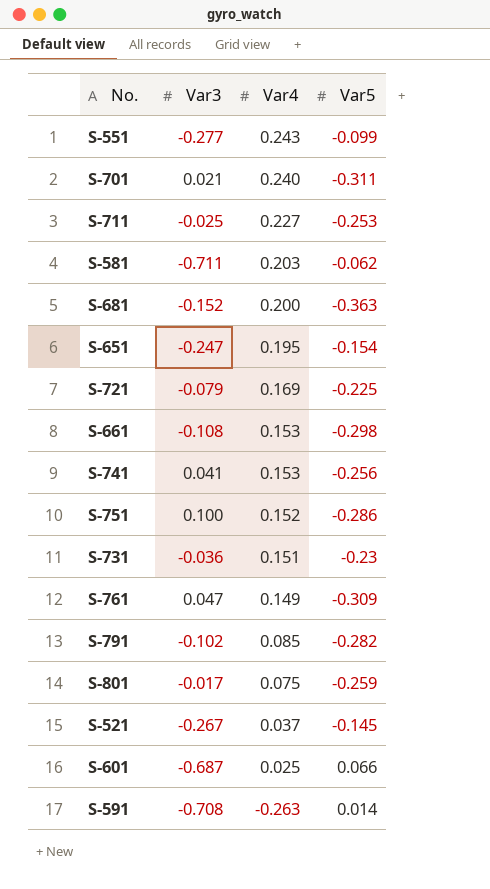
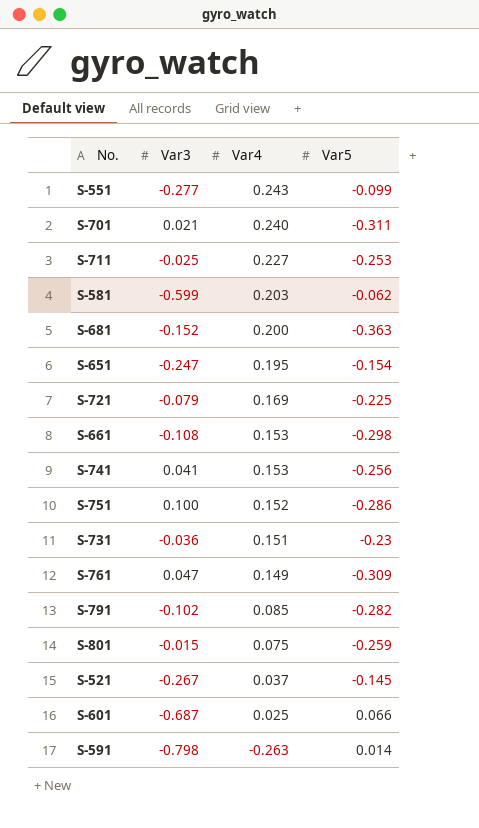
S-581 | Var3: -0.711 -> -0.599
S-801 | Var3: -0.017 -> -0.015
S-591 | Var3: -0.708 -> -0.798

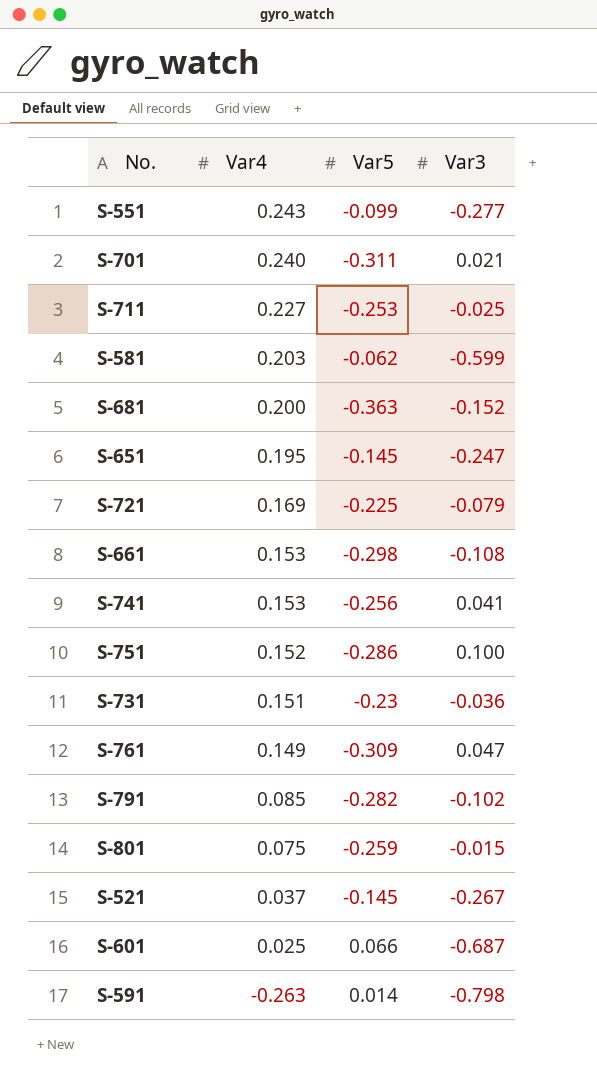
column Var3 | position: 2 -> 4
S-651 | Var5: -0.154 -> -0.145

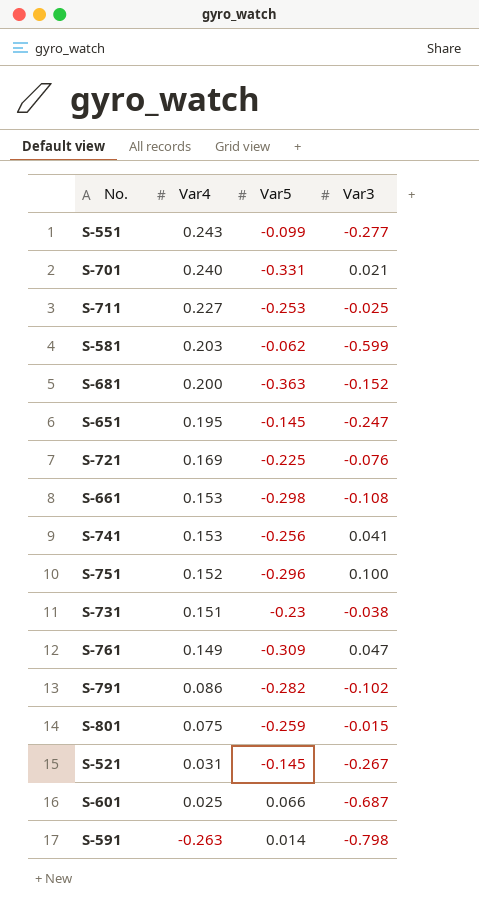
S-701 | Var5: -0.311 -> -0.331
S-721 | Var3: -0.079 -> -0.076
S-751 | Var5: -0.286 -> -0.296
S-731 | Var3: -0.036 -> -0.038
S-791 | Var4: 0.085 -> 0.086
S-521 | Var4: 0.037 -> 0.031

